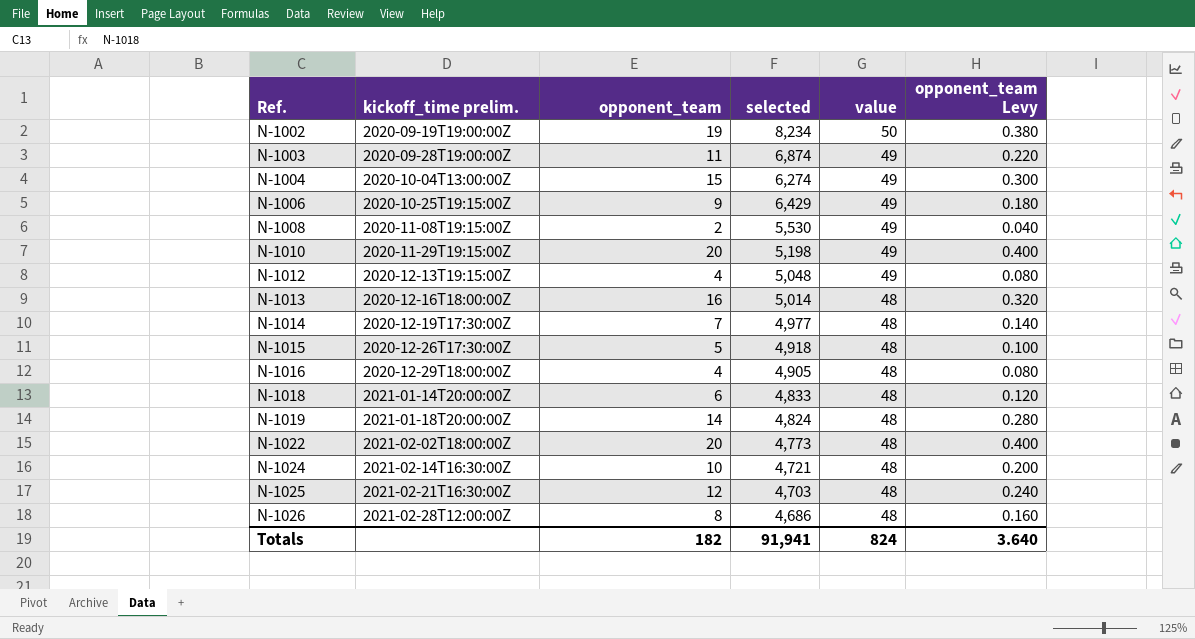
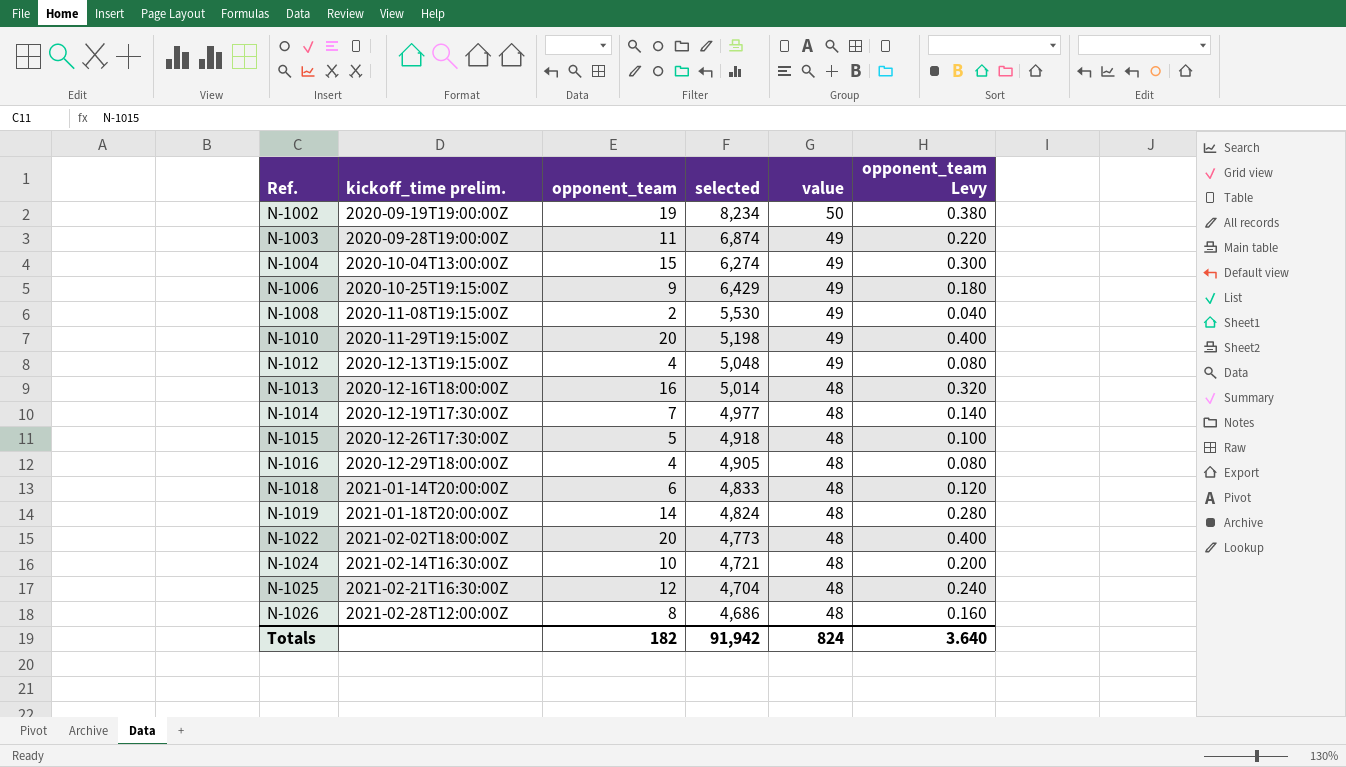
N-1025 | selected: 4,703 -> 4,704
Totals | selected: 91,941 -> 91,942

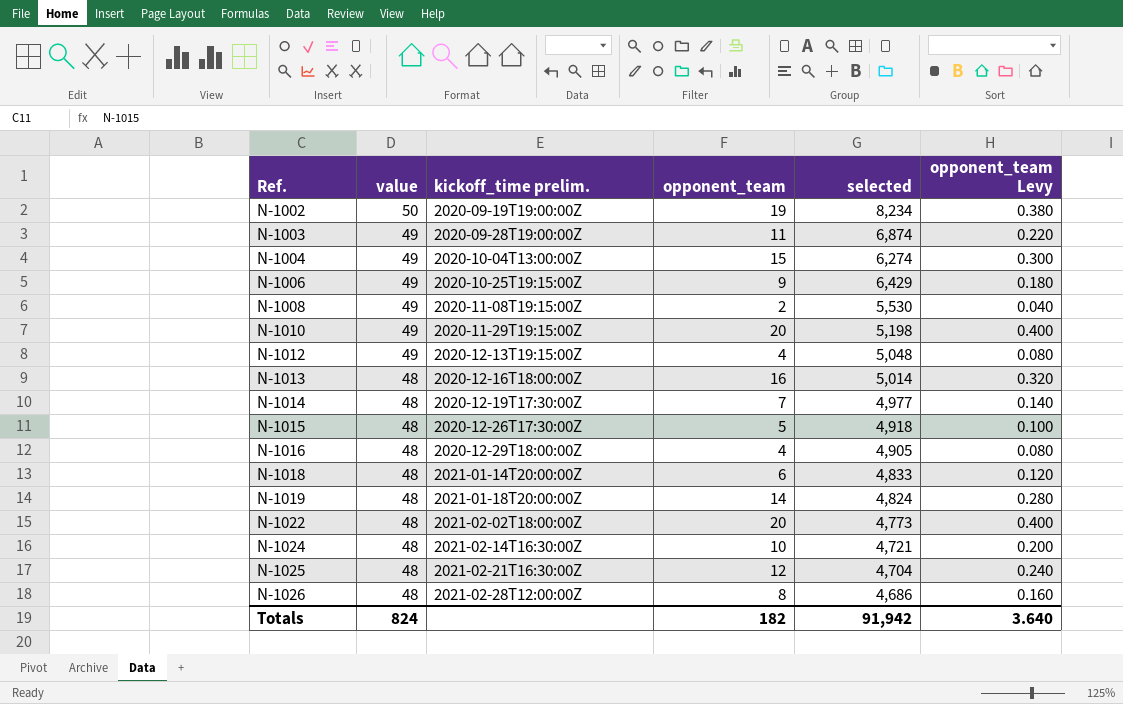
column value | position: 5 -> 2

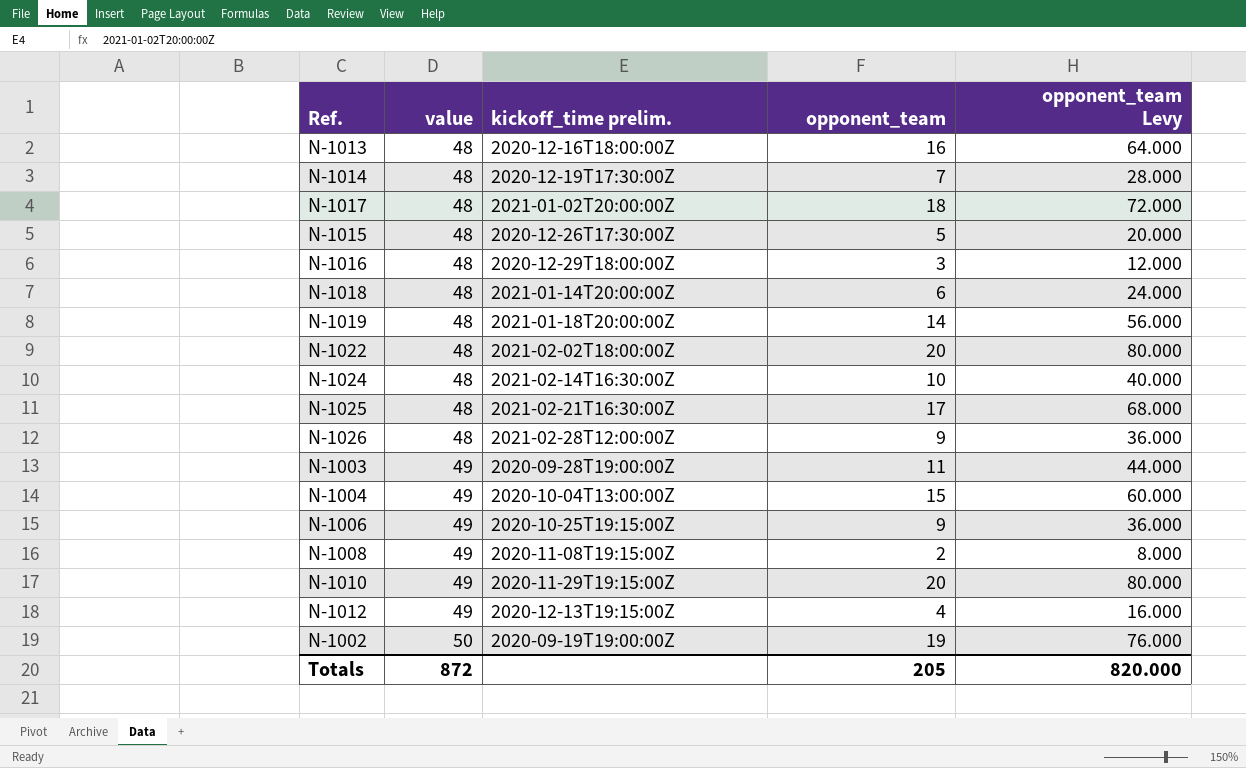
row order: Ref. ascending -> value ascending
column selected | position: 5 -> none
column opponent_team Levy | formula: [opponent_team] * 0.02 -> [opponent_team] * 4
row N-1017: none -> 48 | 2021-01-02T20:00:00Z | 18 | 72.000
N-1016 | opponent_team: 4 -> 3
N-1025 | opponent_team: 12 -> 17
N-1026 | opponent_team: 8 -> 9
Totals | value: 824 -> 872
Totals | opponent_team: 182 -> 205
Totals | opponent_team Levy: 3.640 -> 820.000

